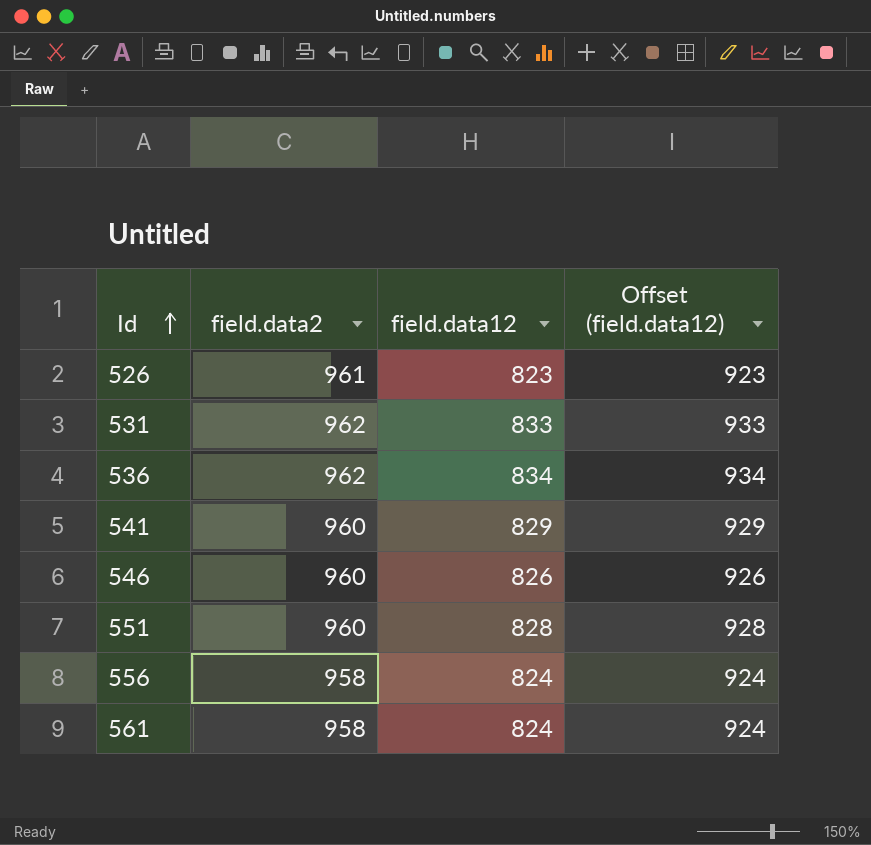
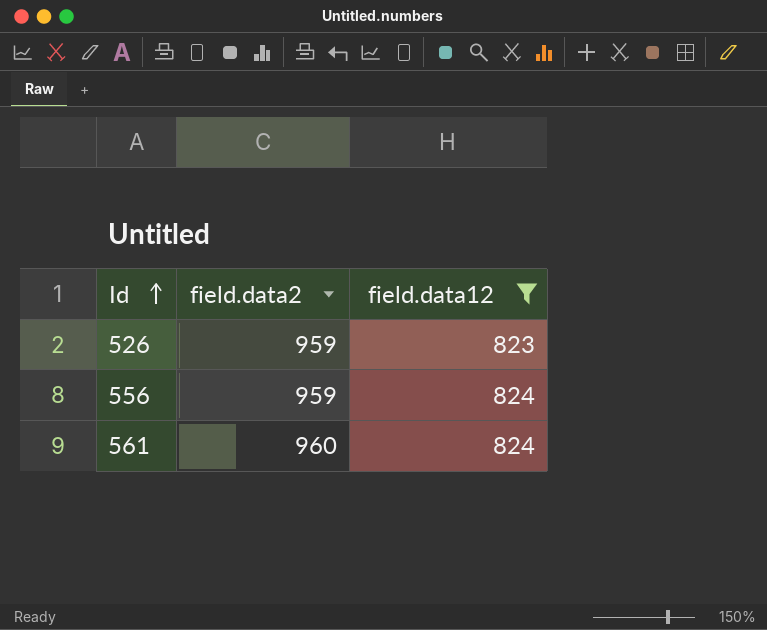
filter: none -> field.data12 <= 824
column Offset (field.data12) | formula: [field.data12] + 100 -> none
526 | field.data2: 961 -> 959
556 | field.data2: 958 -> 959
561 | field.data2: 958 -> 960

